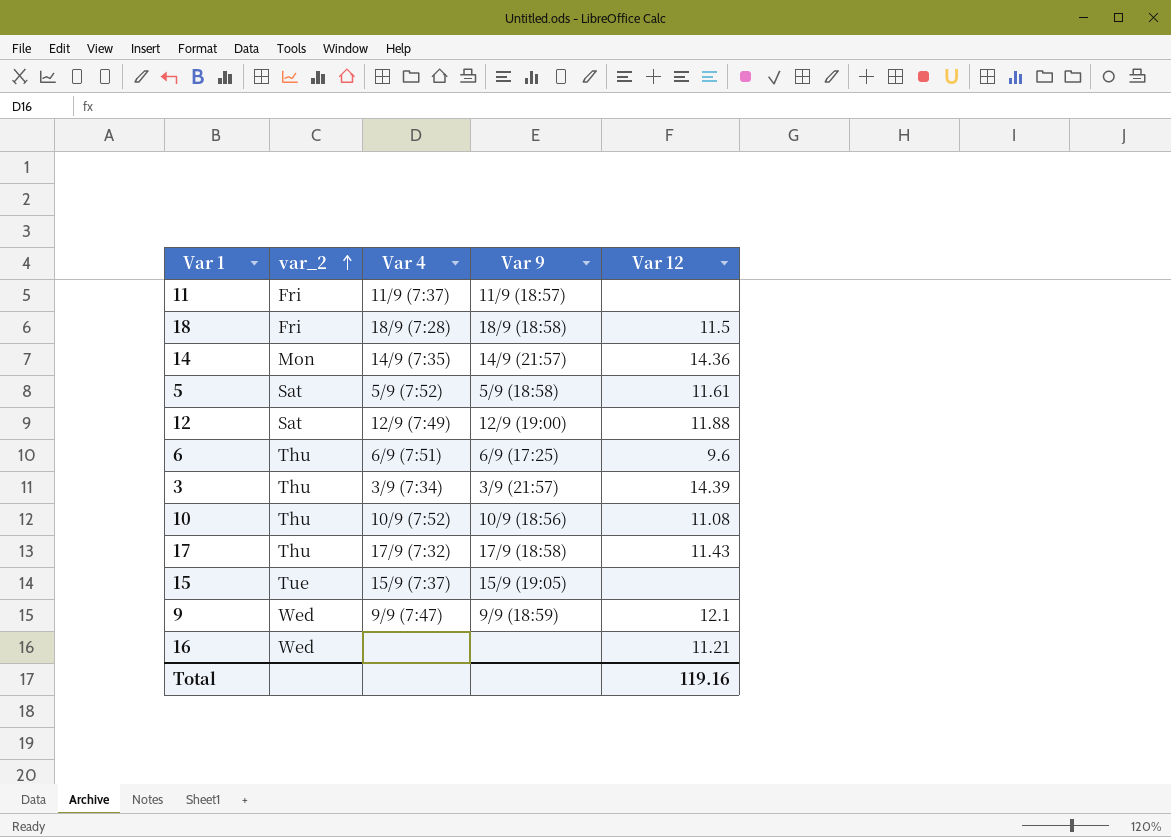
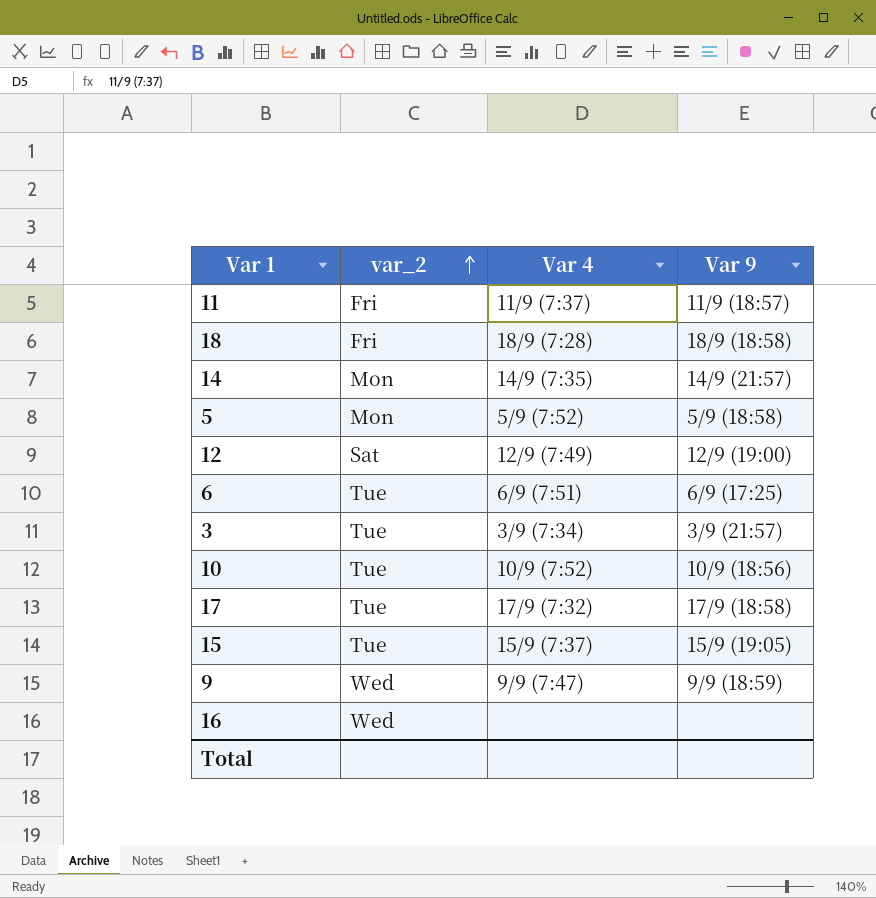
column Var 12 | position: 5 -> none
5 | var_2: Sat -> Mon
6 | var_2: Thu -> Tue
3 | var_2: Thu -> Tue
10 | var_2: Thu -> Tue
17 | var_2: Thu -> Tue

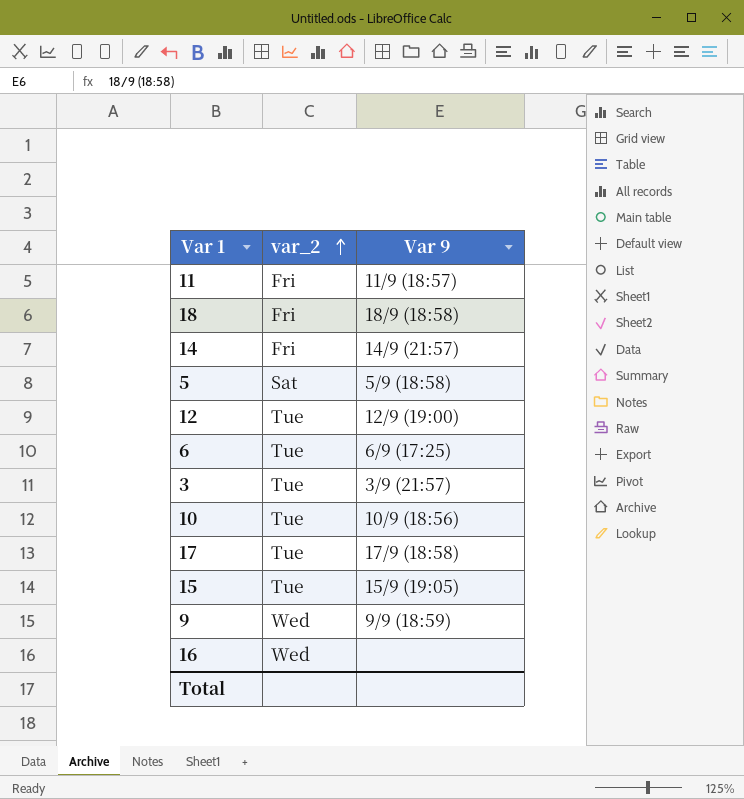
column Var 4 | position: 3 -> none
14 | var_2: Mon -> Fri
5 | var_2: Mon -> Sat
12 | var_2: Sat -> Tue

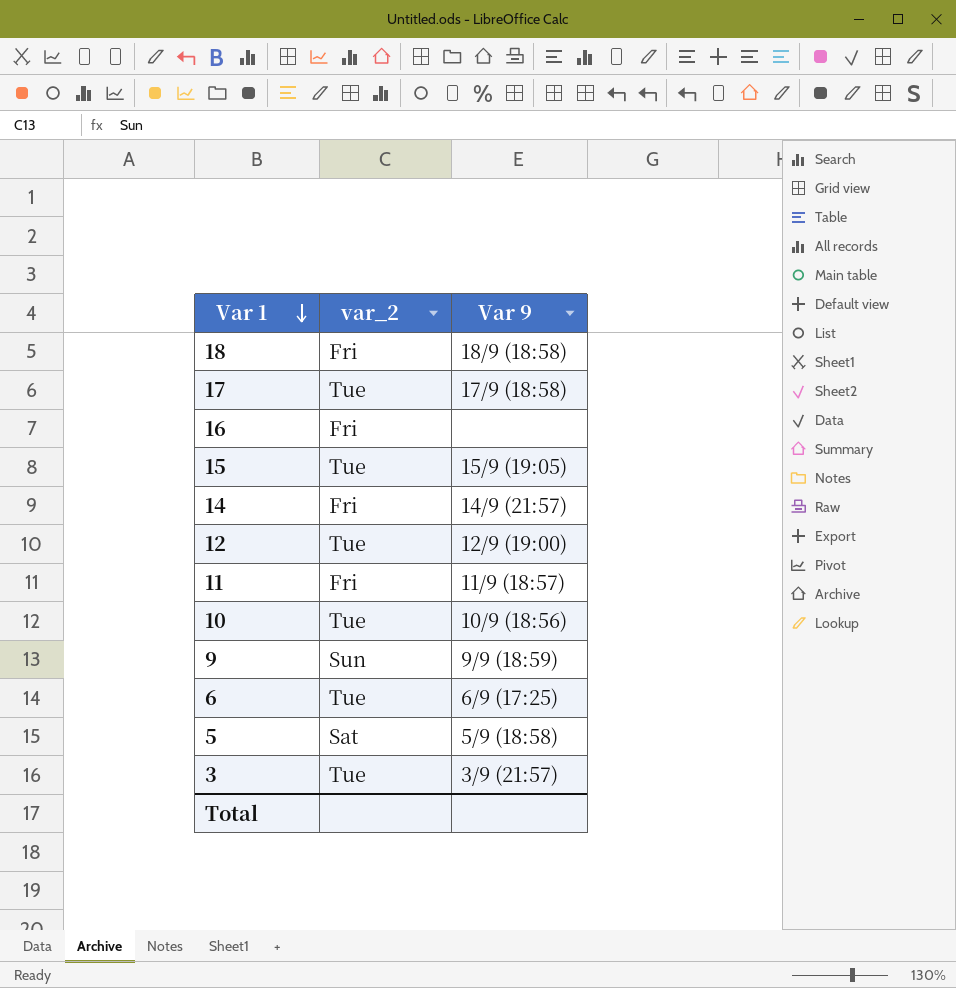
row order: var_2 ascending -> Var 1 descending
16 | var_2: Wed -> Fri
9 | var_2: Wed -> Sun

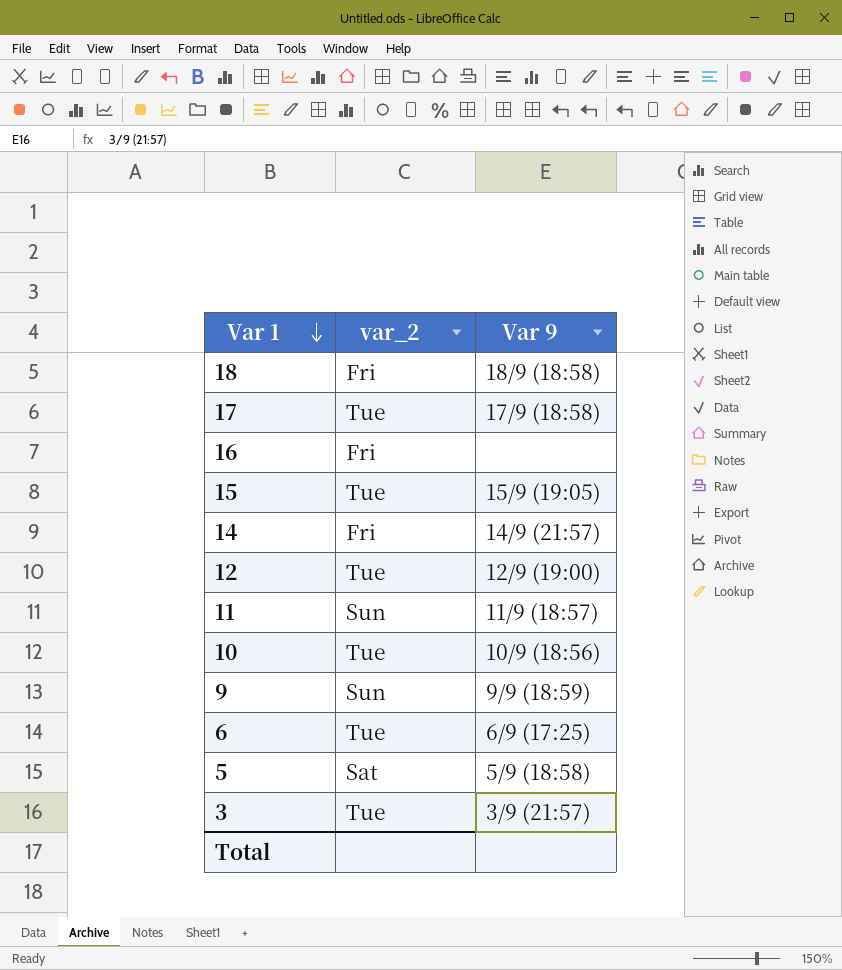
11 | var_2: Fri -> Sun

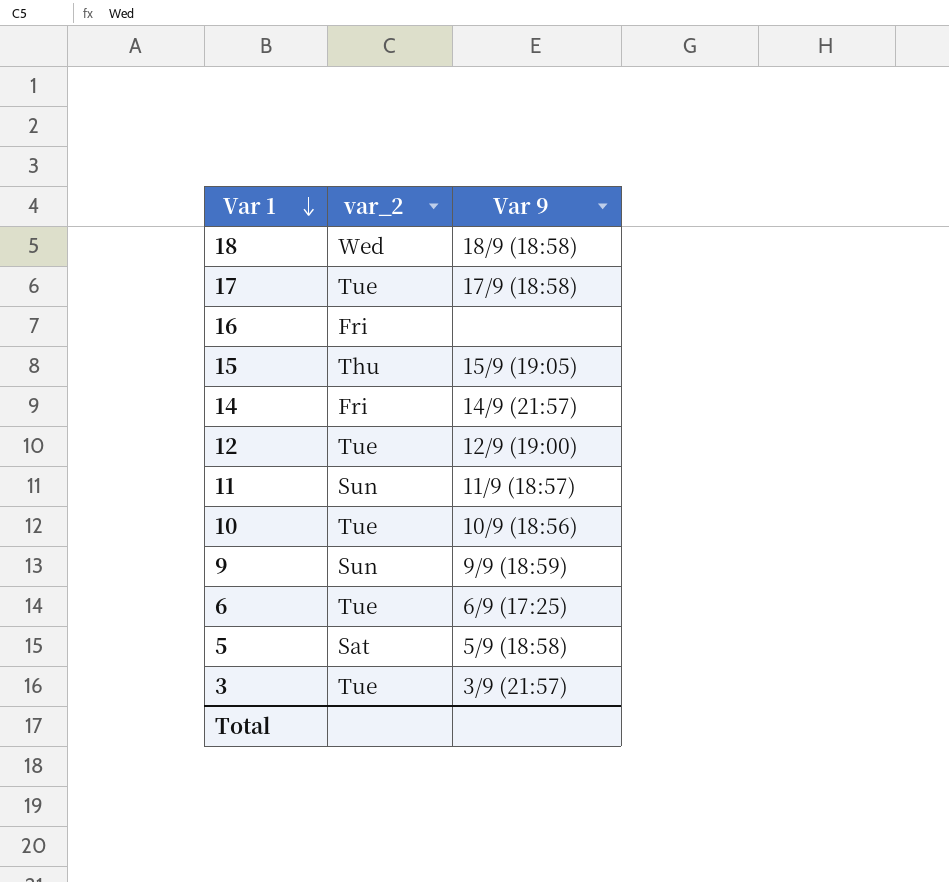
18 | var_2: Fri -> Wed
15 | var_2: Tue -> Thu

